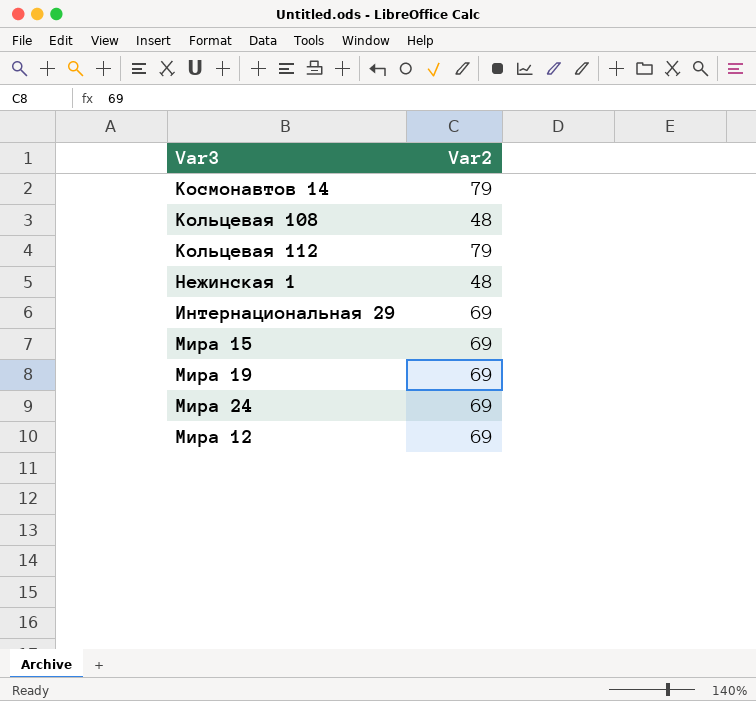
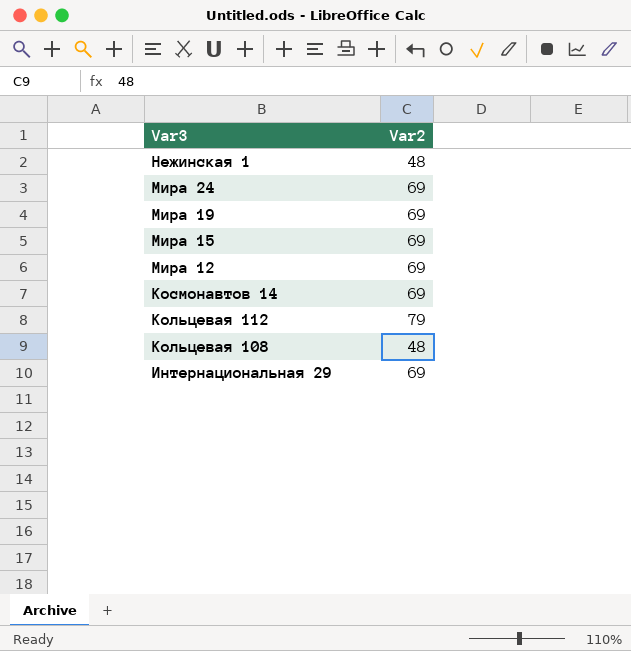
row order: none -> Var3 descending
Космонавтов 14 | Var2: 79 -> 69

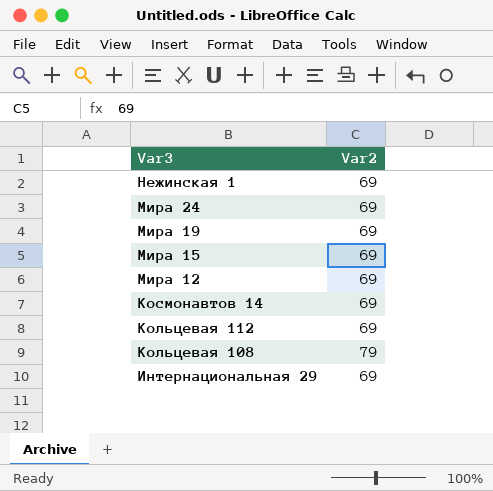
Нежинская 1 | Var2: 48 -> 69
Кольцевая 112 | Var2: 79 -> 69
Кольцевая 108 | Var2: 48 -> 79

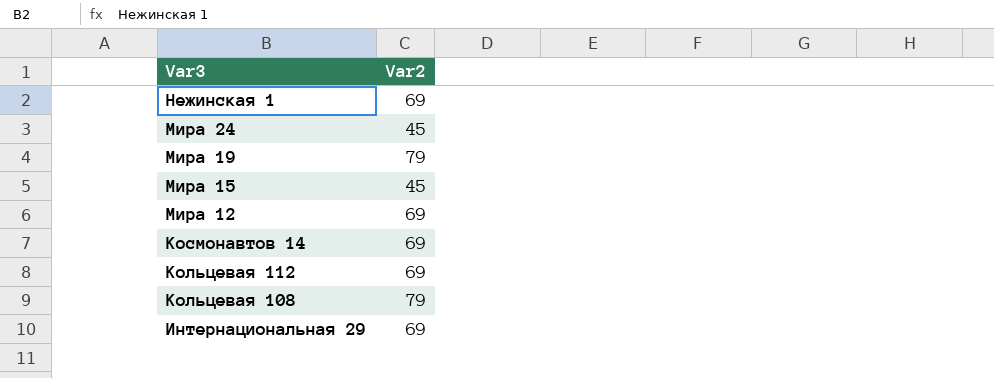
Мира 24 | Var2: 69 -> 45
Мира 19 | Var2: 69 -> 79
Мира 15 | Var2: 69 -> 45

